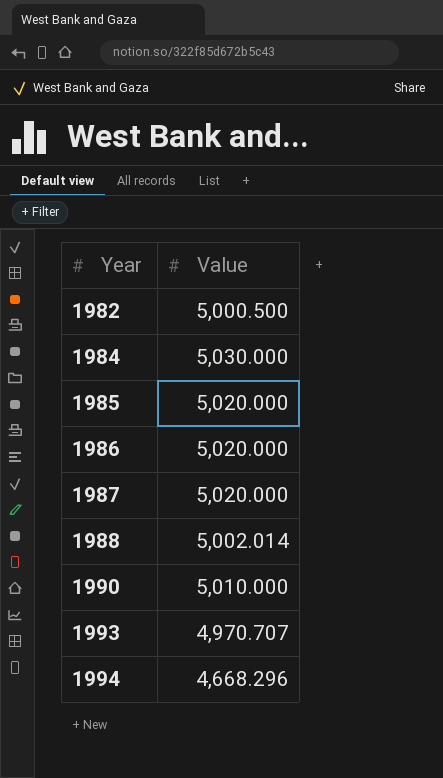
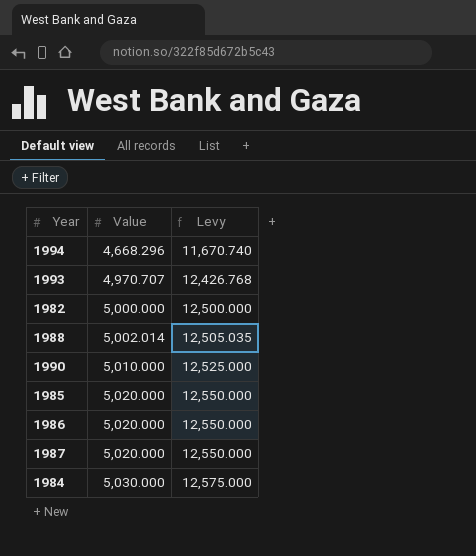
row order: Year ascending -> Value ascending
column Levy | formula: none -> [Value] * 2.5
1982 | Value: 5,000.500 -> 5,000.000

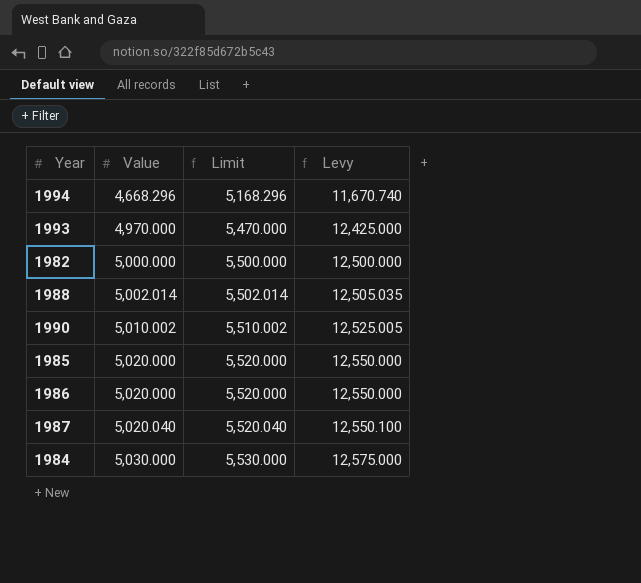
column Limit | formula: none -> [Value] + 500
1993 | Value: 4,970.707 -> 4,970.000
1993 | Levy: 12,426.768 -> 12,425.000
1990 | Value: 5,010.000 -> 5,010.002
1990 | Levy: 12,525.000 -> 12,525.005
1987 | Value: 5,020.000 -> 5,020.040
1987 | Levy: 12,550.000 -> 12,550.100

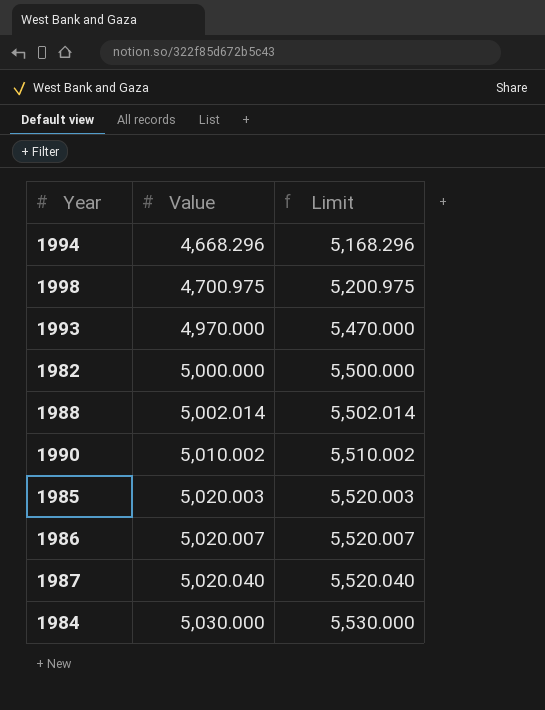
column Levy | formula: [Value] * 2.5 -> none
row 1998: none -> 4,700.975 | 5,200.975
1985 | Value: 5,020.000 -> 5,020.003
1985 | Limit: 5,520.000 -> 5,520.003
1986 | Value: 5,020.000 -> 5,020.007
1986 | Limit: 5,520.000 -> 5,520.007

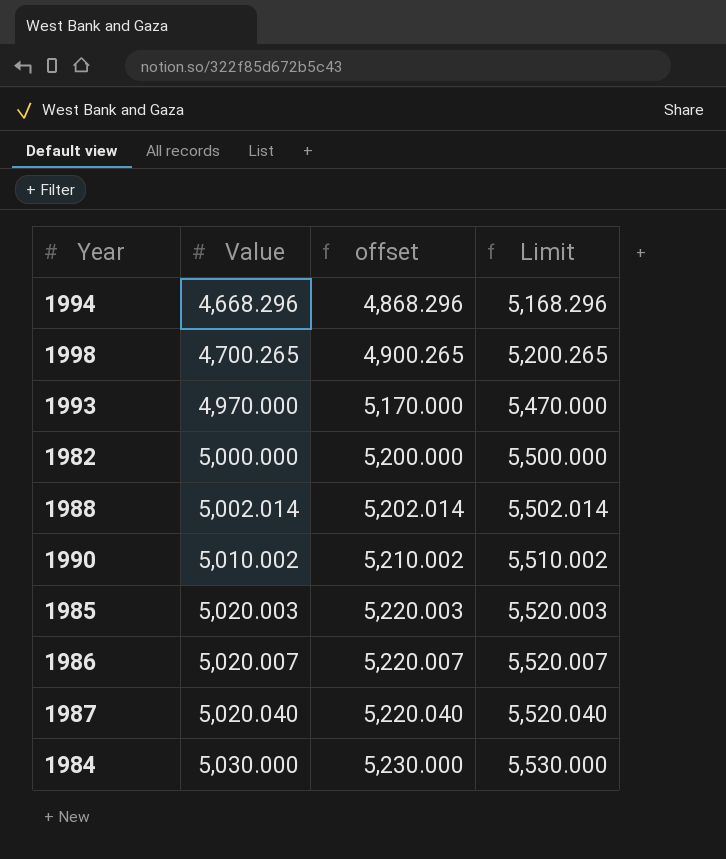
column offset | formula: none -> [Value] + 200
1998 | Value: 4,700.975 -> 4,700.265
1998 | Limit: 5,200.975 -> 5,200.265

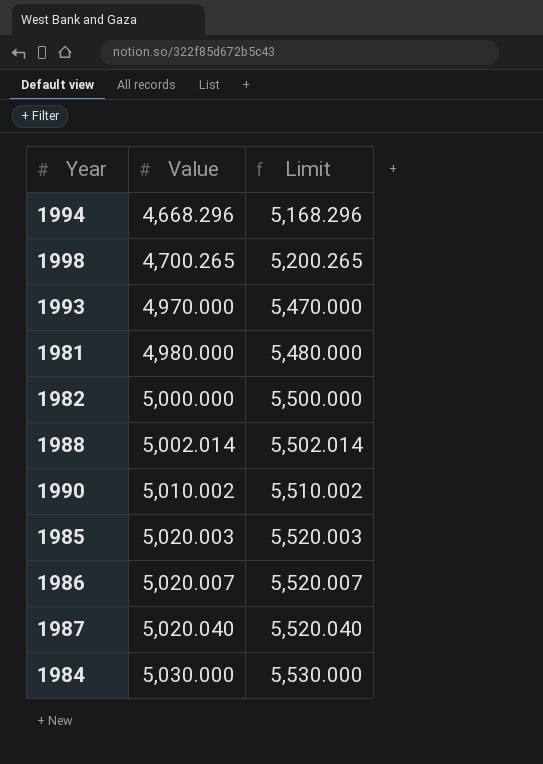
column offset | formula: [Value] + 200 -> none
row 1981: none -> 4,980.000 | 5,480.000

